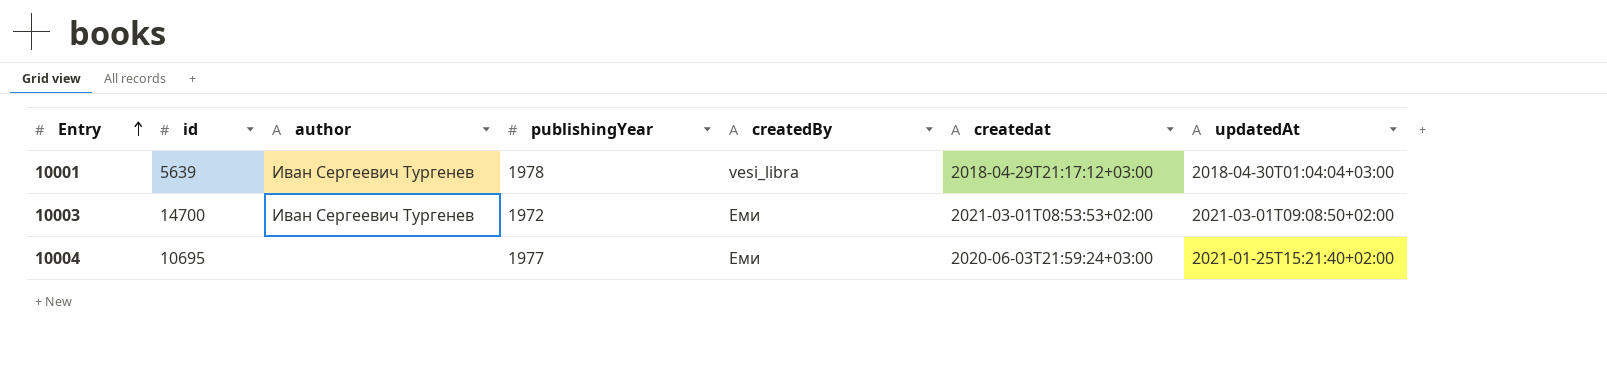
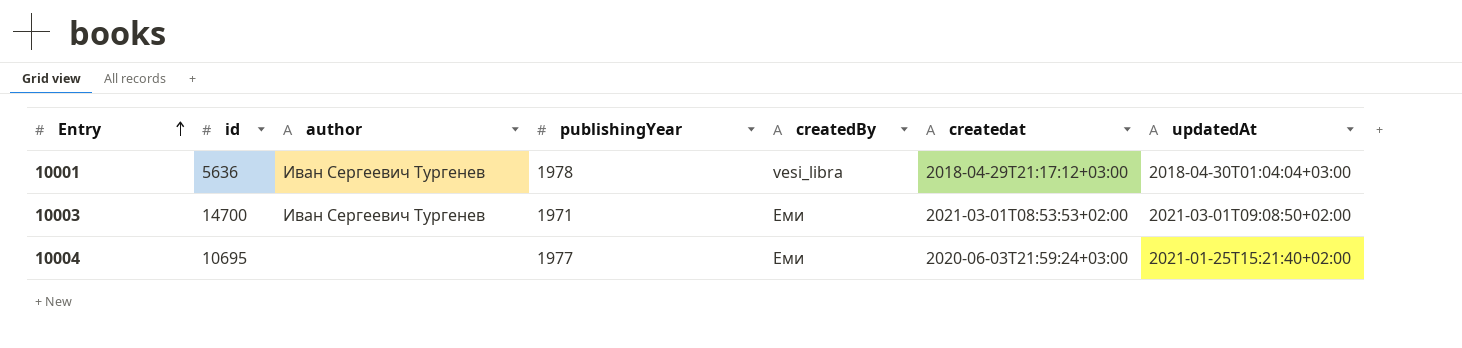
10001 | id: 5639 -> 5636
10003 | publishingYear: 1972 -> 1971

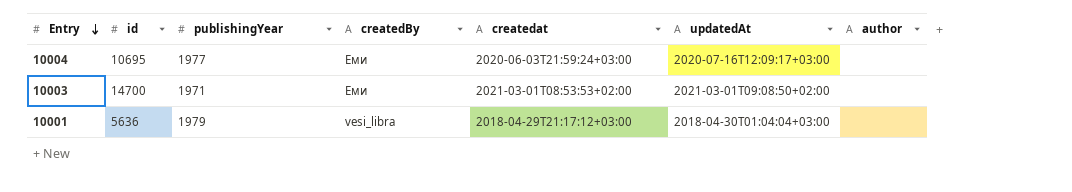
row order: Entry ascending -> Entry descending
column author | position: 3 -> 7
10004 | updatedAt: 2021-01-25T15:21:40+02:00 -> 2020-07-16T12:09:17+03:00
10003 | author: Иван Сергеевич Тургенев -> none
10001 | publishingYear: 1978 -> 1979
10001 | author: Иван Сергеевич Тургенев -> none

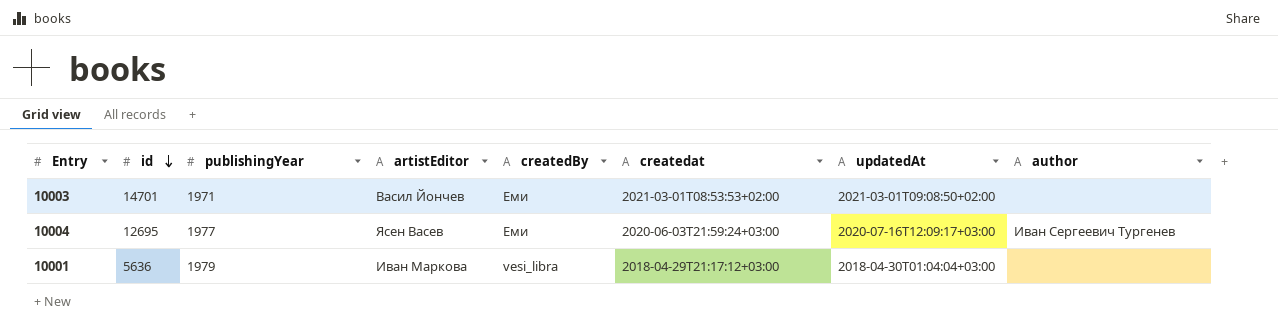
row order: Entry descending -> id descending
column artistEditor | position: none -> 4
10003 | id: 14700 -> 14701
10004 | id: 10695 -> 12695
10004 | author: none -> Иван Сергеевич Тургенев

